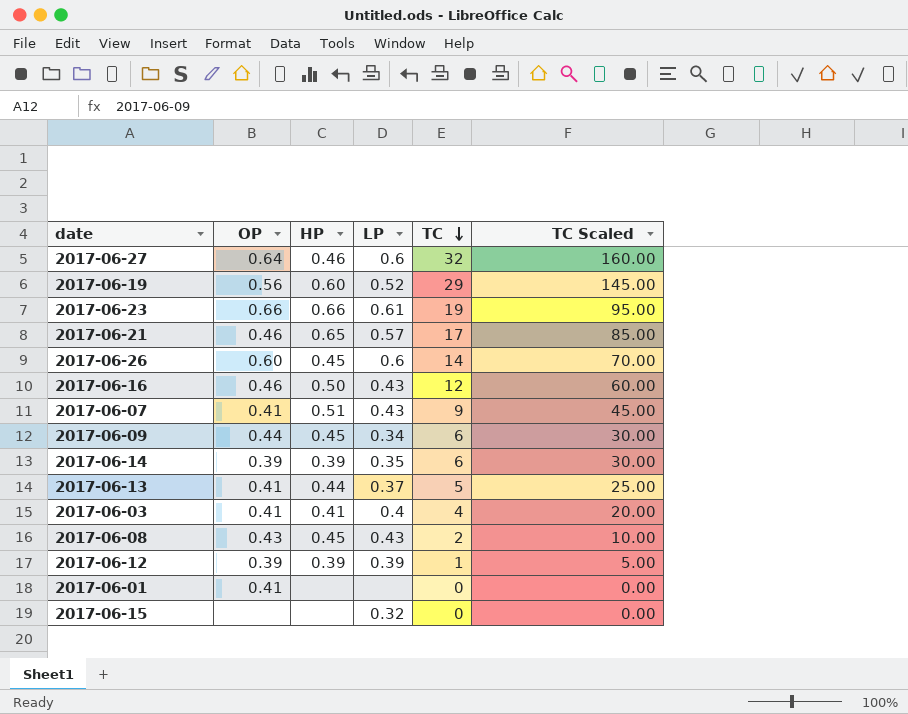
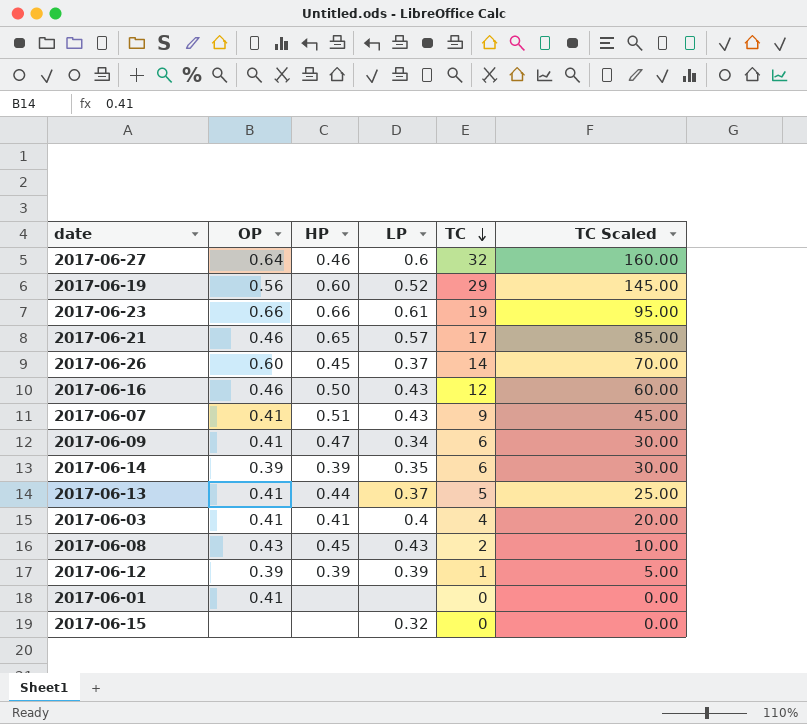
2017-06-26 | LP: 0.6 -> 0.37
2017-06-09 | OP: 0.44 -> 0.41
2017-06-09 | HP: 0.45 -> 0.47

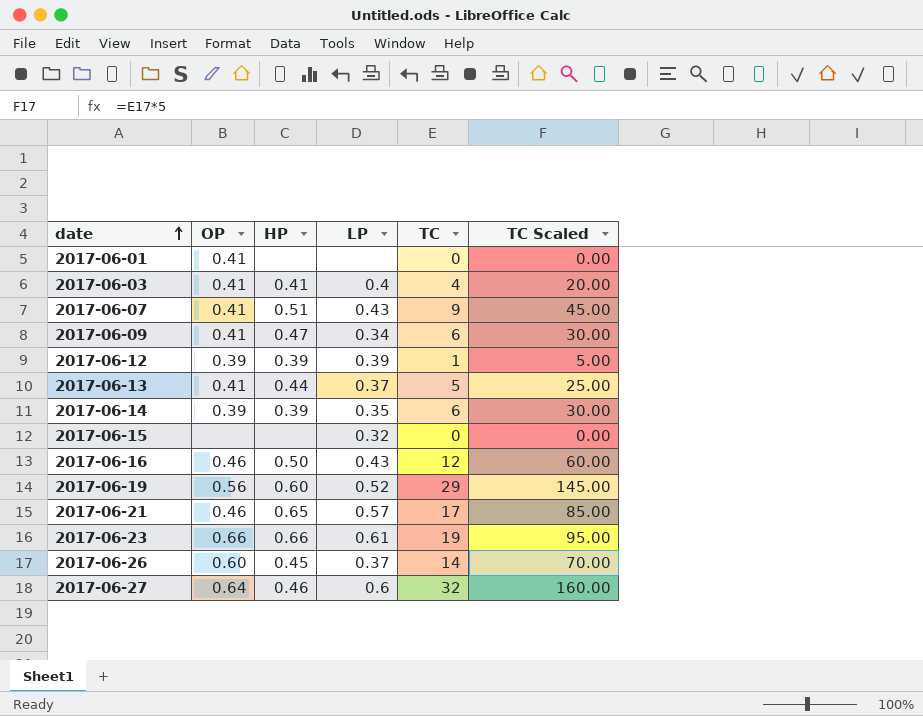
row order: TC descending -> date ascending
row 2017-06-08: 0.43 | 0.45 | 0.43 | 2 | 10.00 -> none

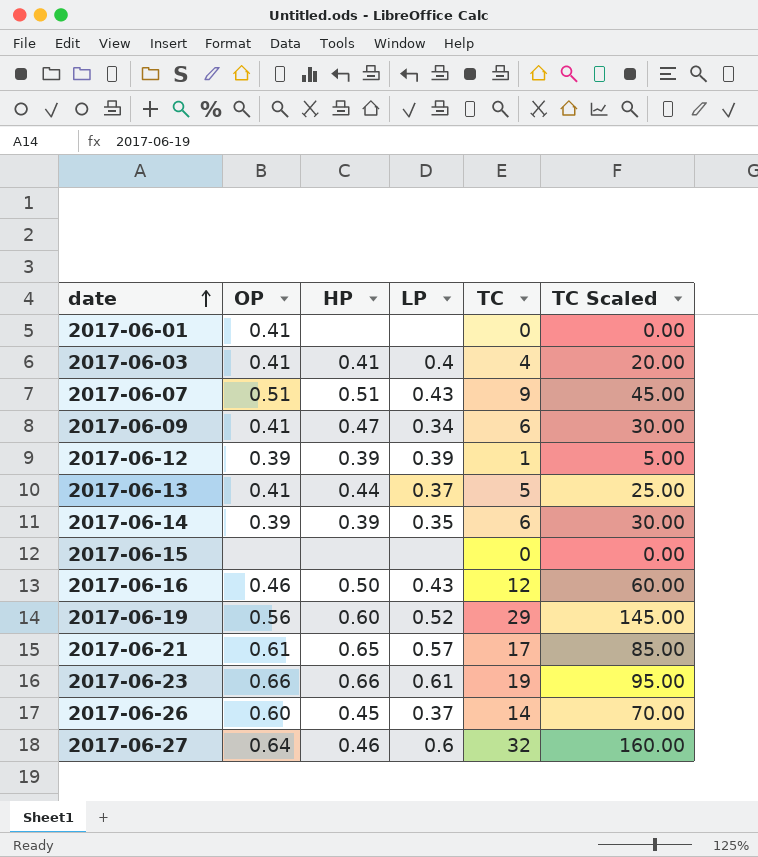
2017-06-07 | OP: 0.41 -> 0.51
2017-06-15 | LP: 0.32 -> none
2017-06-21 | OP: 0.46 -> 0.61

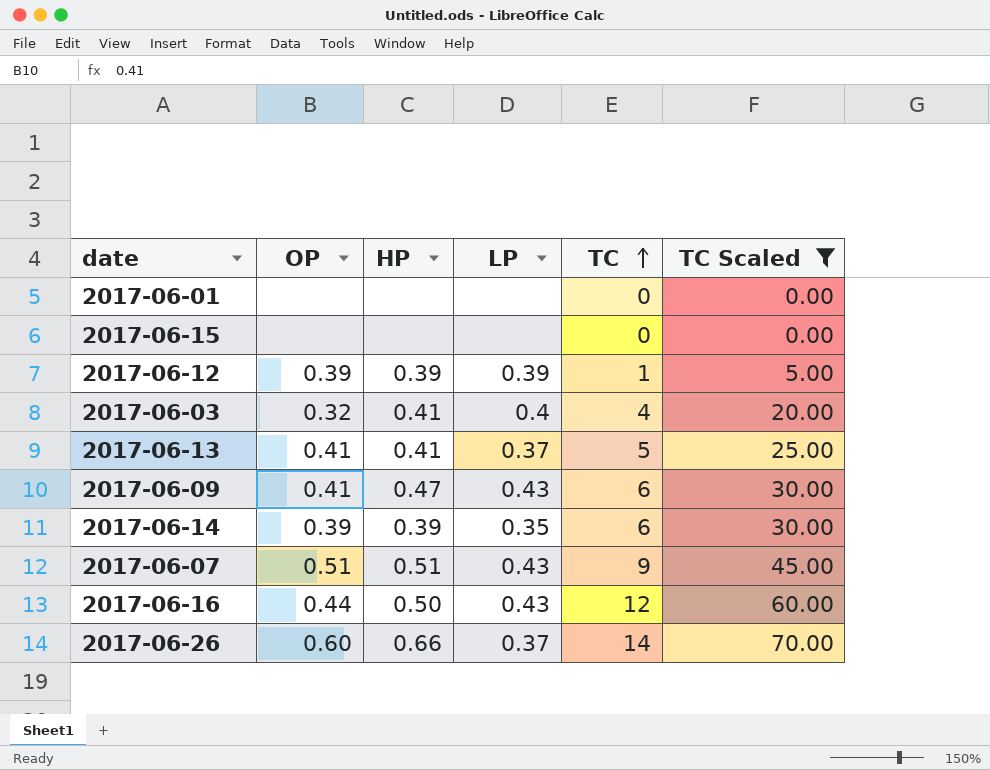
filter: none -> TC Scaled <= 70.00
row order: date ascending -> TC ascending
2017-06-01 | OP: 0.41 -> none
2017-06-03 | OP: 0.41 -> 0.32
2017-06-13 | HP: 0.44 -> 0.41
2017-06-09 | LP: 0.34 -> 0.43
2017-06-16 | OP: 0.46 -> 0.44
2017-06-26 | HP: 0.45 -> 0.66

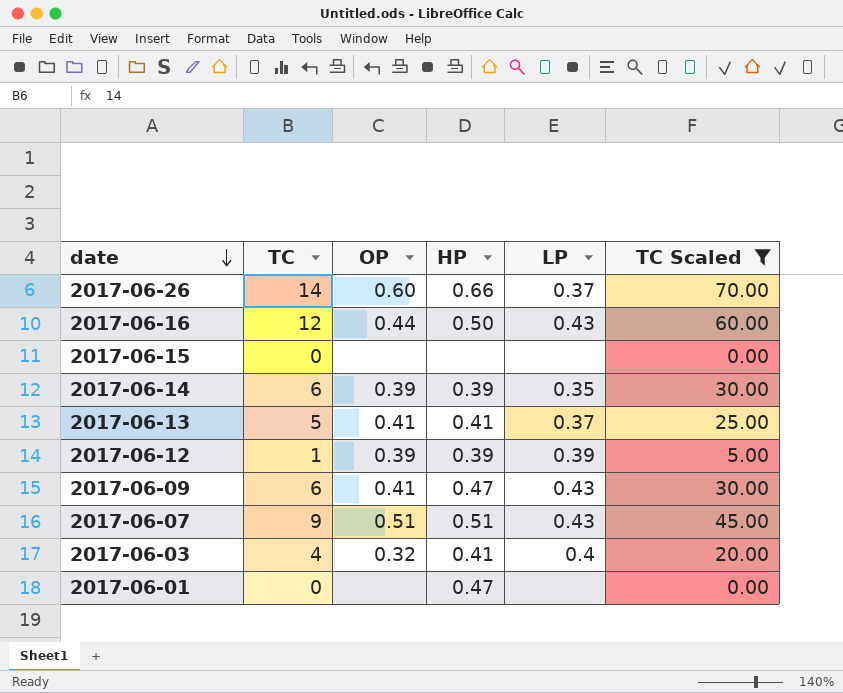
row order: TC ascending -> date descending
column TC | position: 5 -> 2
2017-06-01 | HP: none -> 0.47

